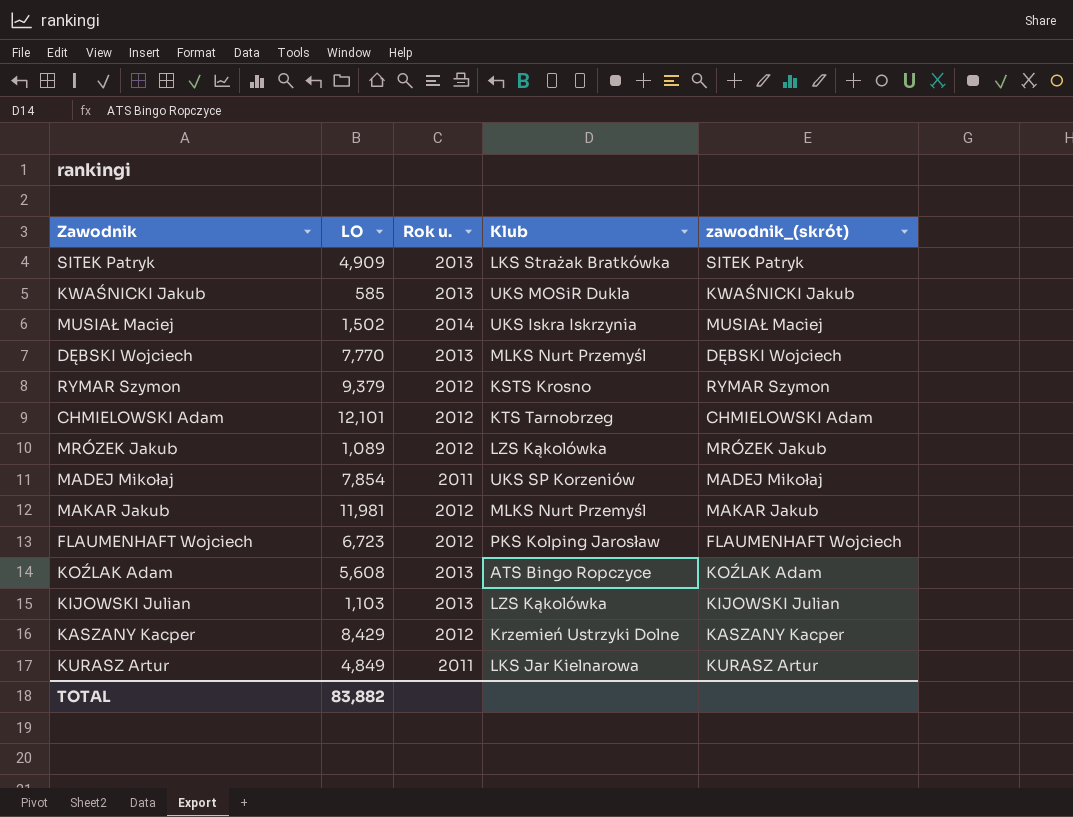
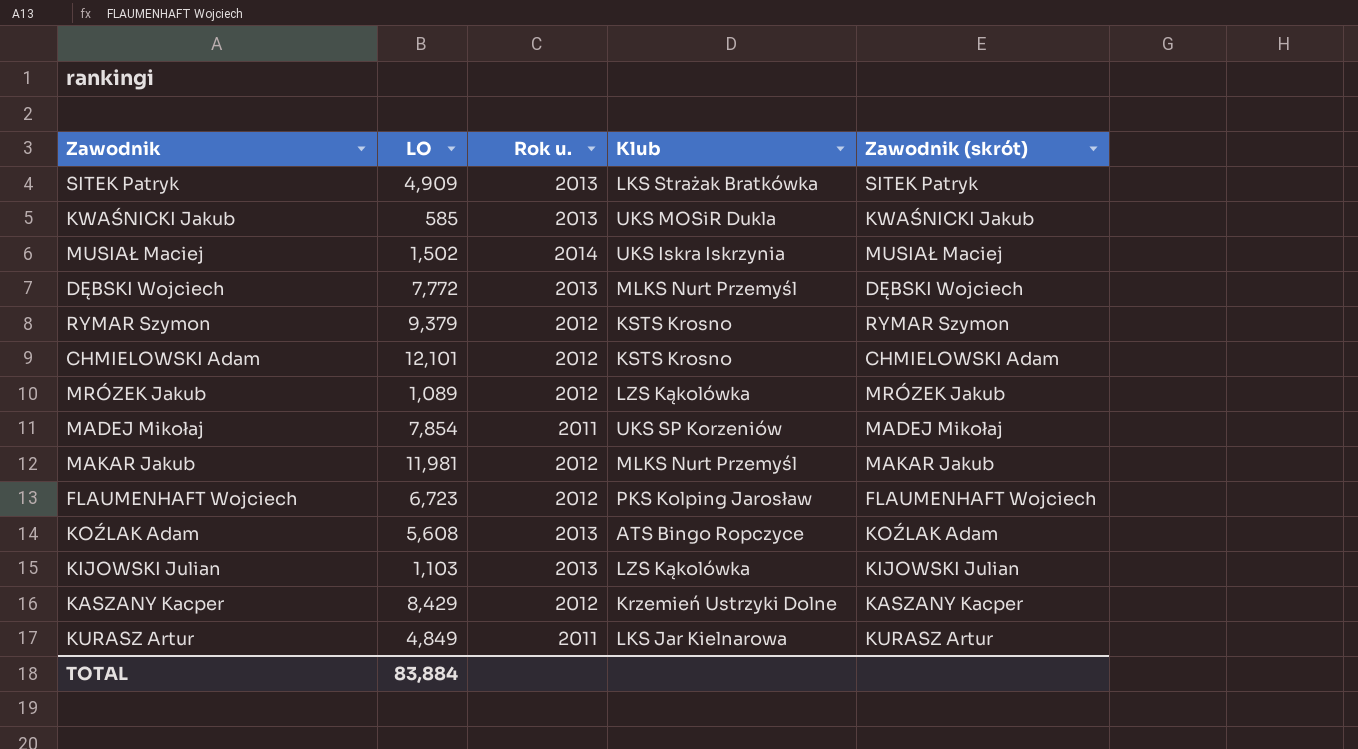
column name: zawodnik_(skrót) -> Zawodnik (skrót)
DĘBSKI Wojciech | LO: 7,770 -> 7,772
CHMIELOWSKI Adam | Klub: KTS Tarnobrzeg -> KSTS Krosno
TOTAL | LO: 83,882 -> 83,884

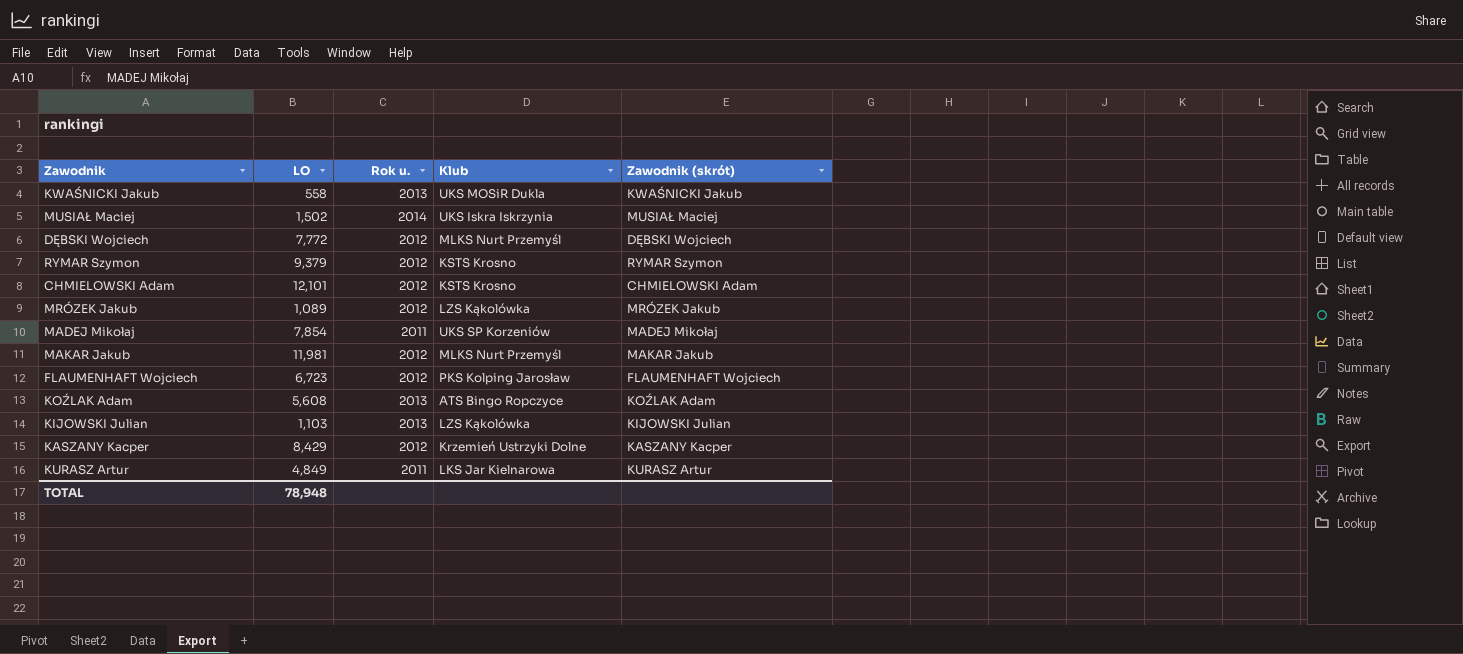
row SITEK Patryk: 4,909 | 2013 | LKS Strażak Bratkówka | SITEK Patryk -> none
KWAŚNICKI Jakub | LO: 585 -> 558
DĘBSKI Wojciech | Rok u.: 2013 -> 2012
TOTAL | LO: 83,884 -> 78,948

